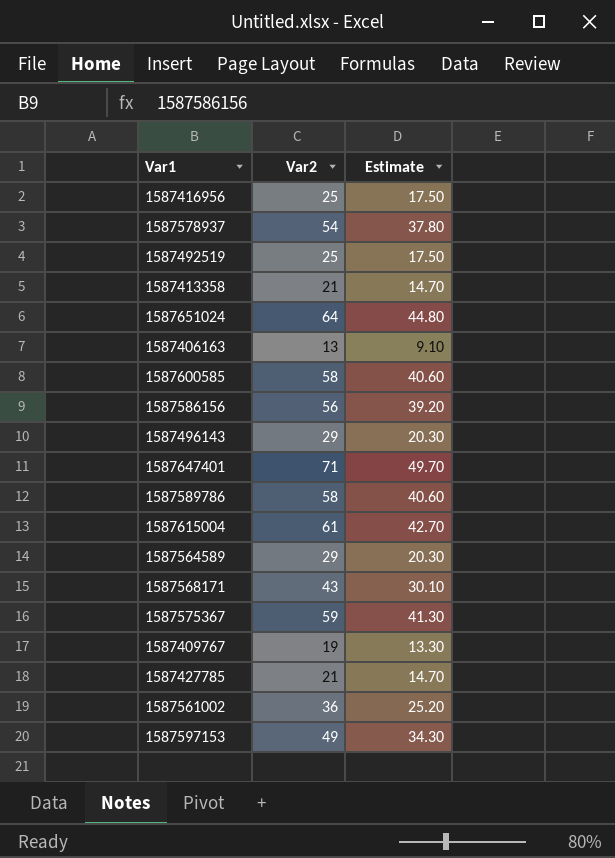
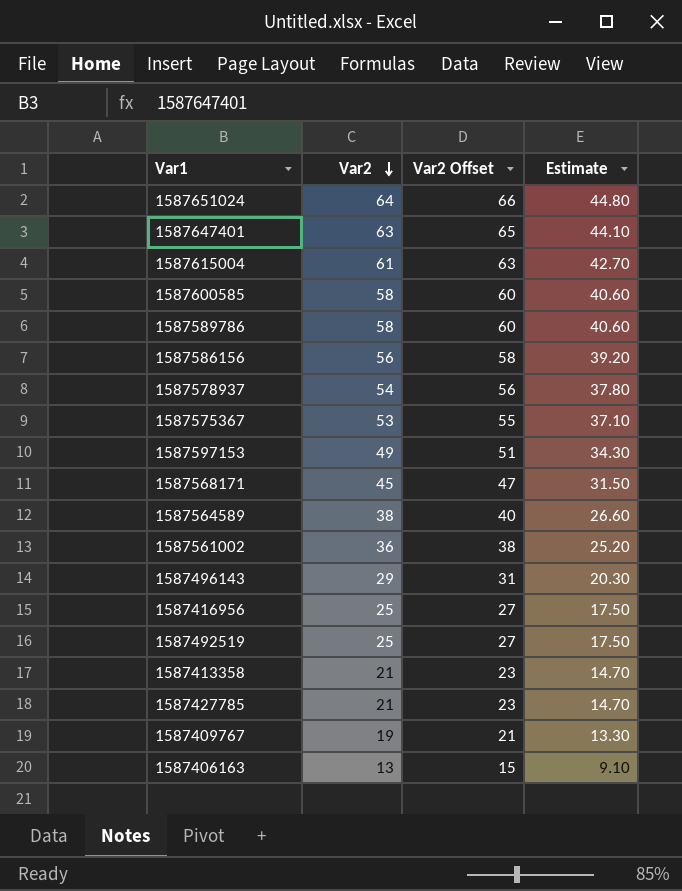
row order: none -> Var2 descending
column Var2 Offset | formula: none -> [Var2] + 2
1587647401 | Var2: 71 -> 63
1587647401 | Estimate: 49.70 -> 44.10
1587575367 | Var2: 59 -> 53
1587575367 | Estimate: 41.30 -> 37.10
1587568171 | Var2: 43 -> 45
1587568171 | Estimate: 30.10 -> 31.50
1587564589 | Var2: 29 -> 38
1587564589 | Estimate: 20.30 -> 26.60

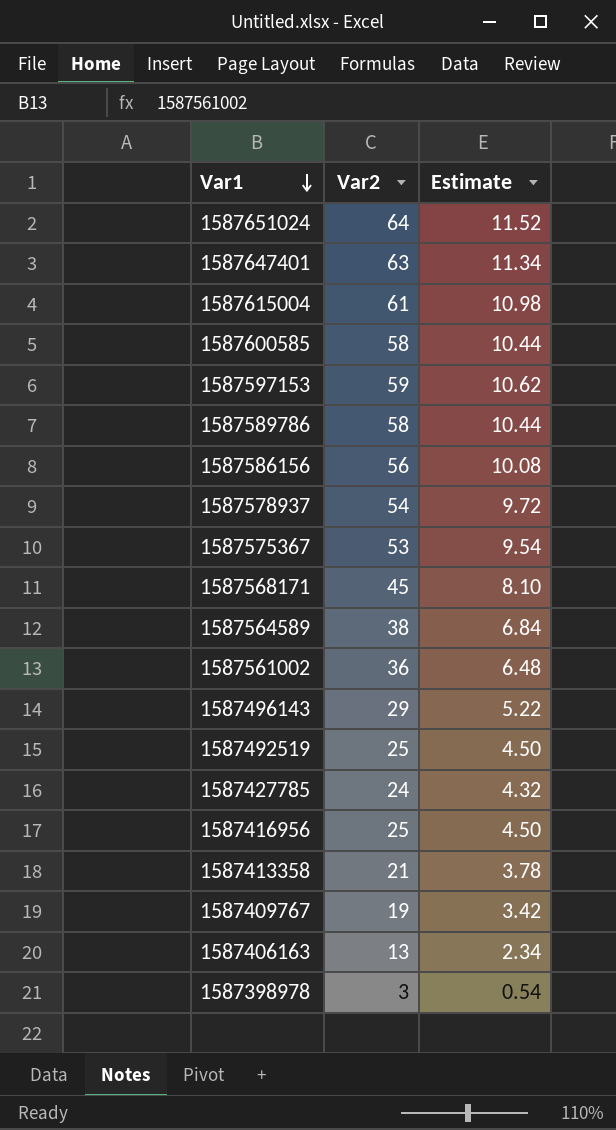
row order: Var2 descending -> Var1 descending
column Var2 Offset | formula: [Var2] + 2 -> none
column Estimate | formula: [Var2] * 0.7 -> [Var2] * 0.18
1587597153 | Var2: 49 -> 59
1587427785 | Var2: 21 -> 24
row 1587398978: none -> 3 | 0.54

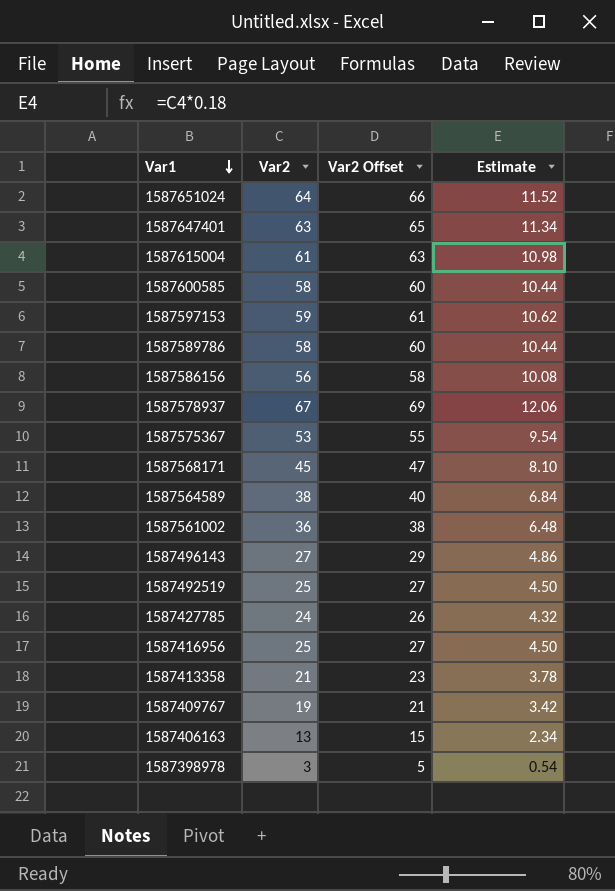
column Var2 Offset | formula: none -> [Var2] + 2
1587578937 | Var2: 54 -> 67
1587578937 | Estimate: 9.72 -> 12.06
1587496143 | Var2: 29 -> 27
1587496143 | Estimate: 5.22 -> 4.86

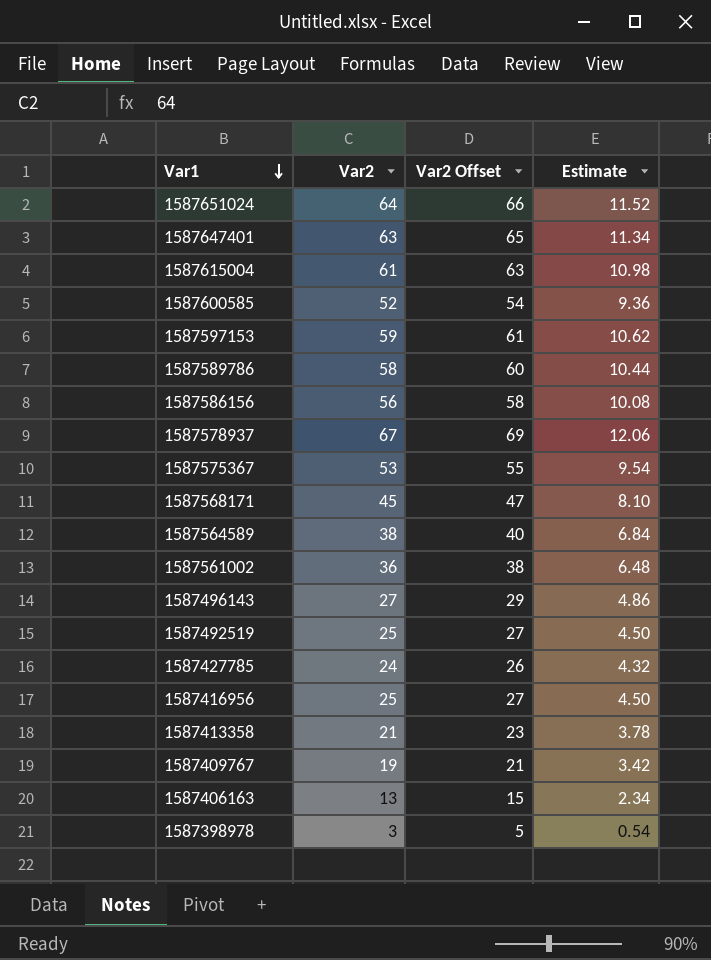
1587600585 | Var2: 58 -> 52
1587600585 | Var2 Offset: 60 -> 54
1587600585 | Estimate: 10.44 -> 9.36

